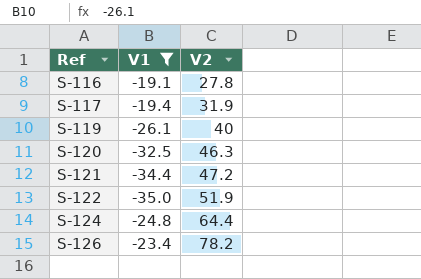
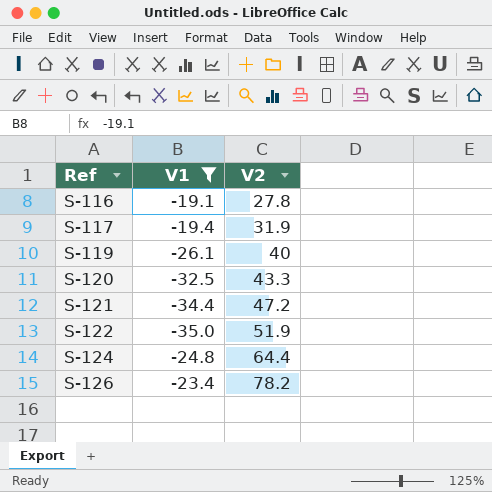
S-120 | V2: 46.3 -> 43.3

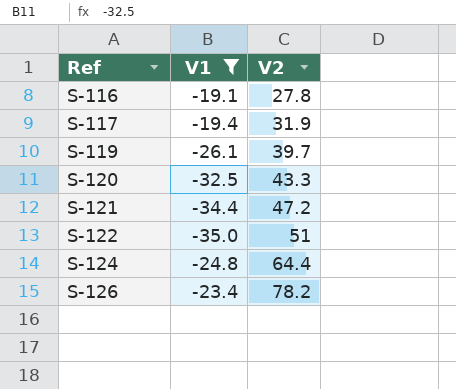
S-119 | V2: 40 -> 39.7
S-122 | V2: 51.9 -> 51

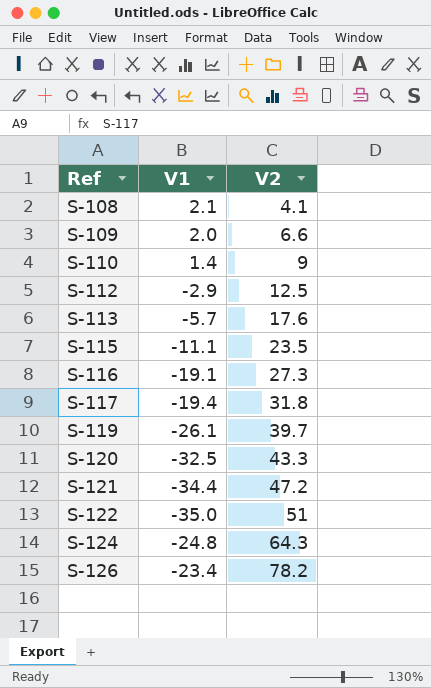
filter: V1 <= -19.1 -> none
S-116 | V2: 27.8 -> 27.3
S-117 | V2: 31.9 -> 31.8
S-124 | V2: 64.4 -> 64.3

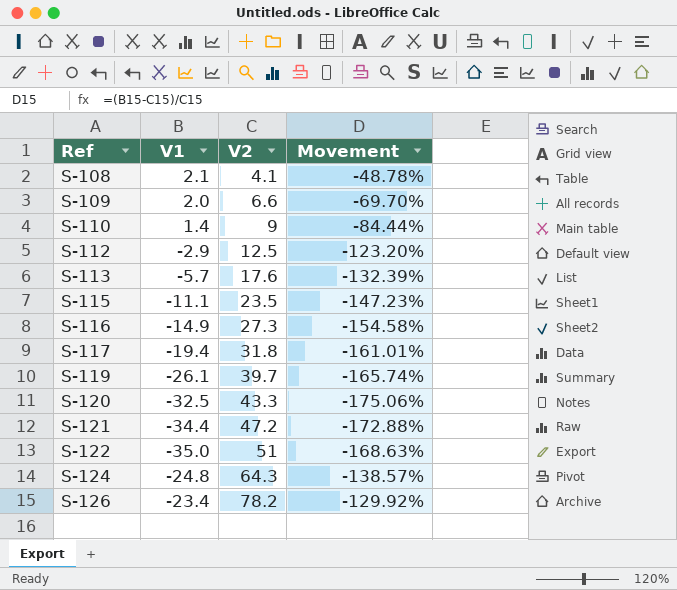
column Movement | formula: none -> ([V1] - [V2]) / [V2]
S-116 | V1: -19.1 -> -14.9

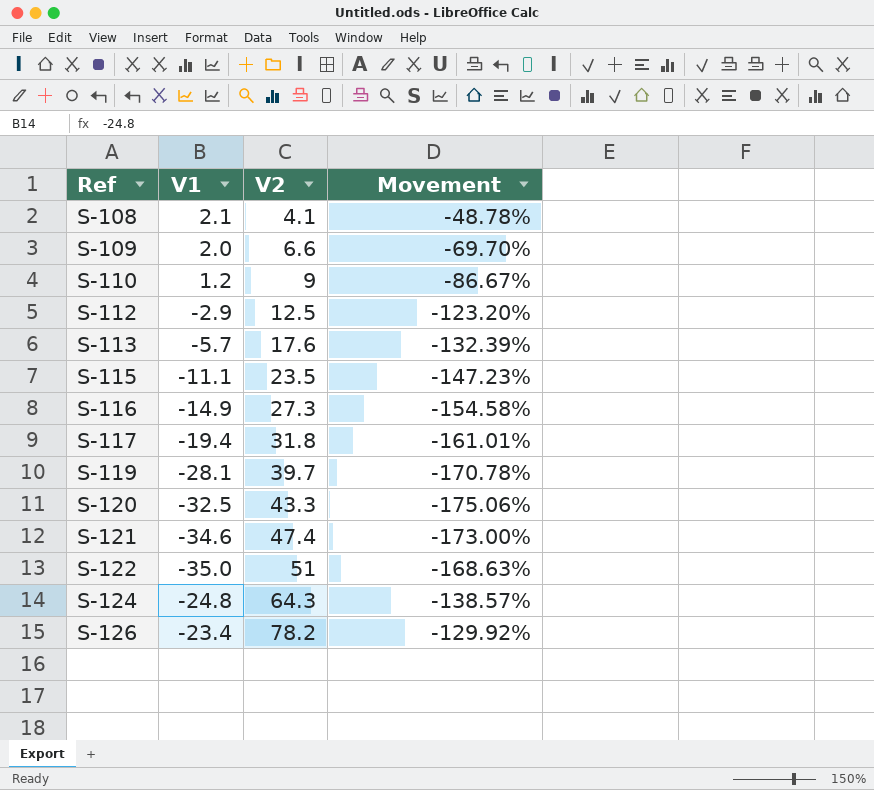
S-110 | V1: 1.4 -> 1.2
S-110 | Movement: -84.44% -> -86.67%
S-119 | V1: -26.1 -> -28.1
S-119 | Movement: -165.74% -> -170.78%
S-121 | V1: -34.4 -> -34.6
S-121 | V2: 47.2 -> 47.4
S-121 | Movement: -172.88% -> -173.00%

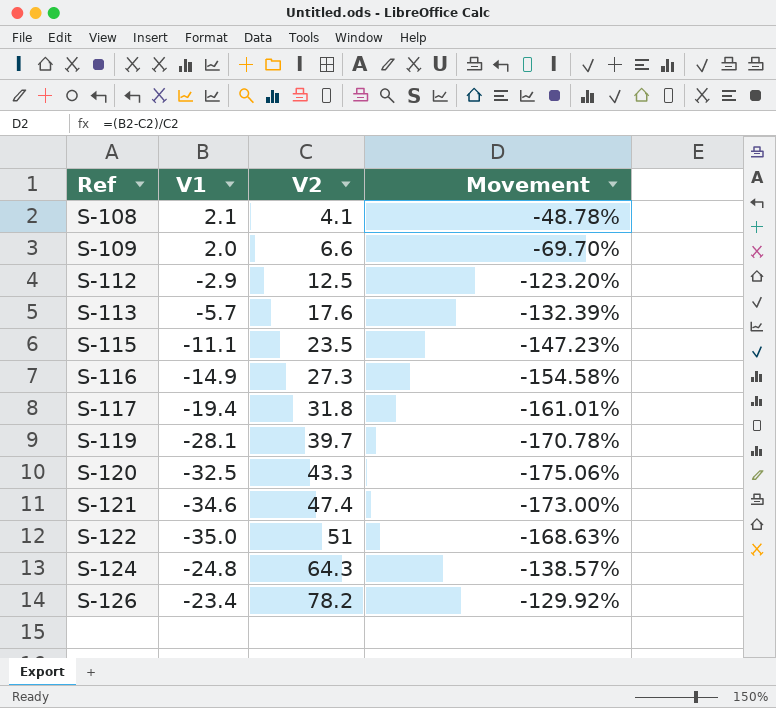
row S-110: 1.2 | 9 | -86.67% -> none

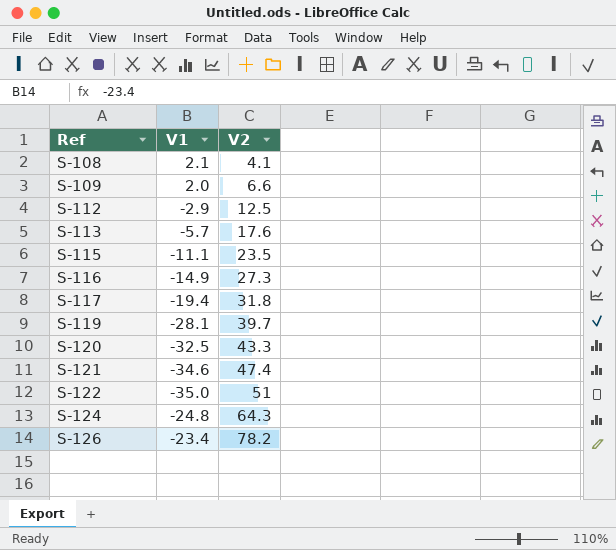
column Movement | formula: ([V1] - [V2]) / [V2] -> none

